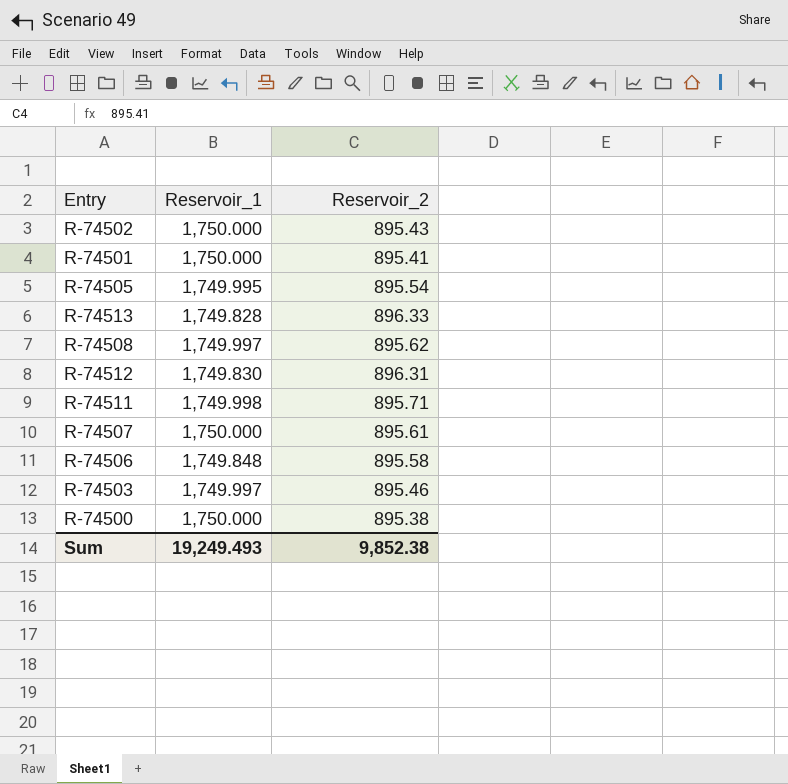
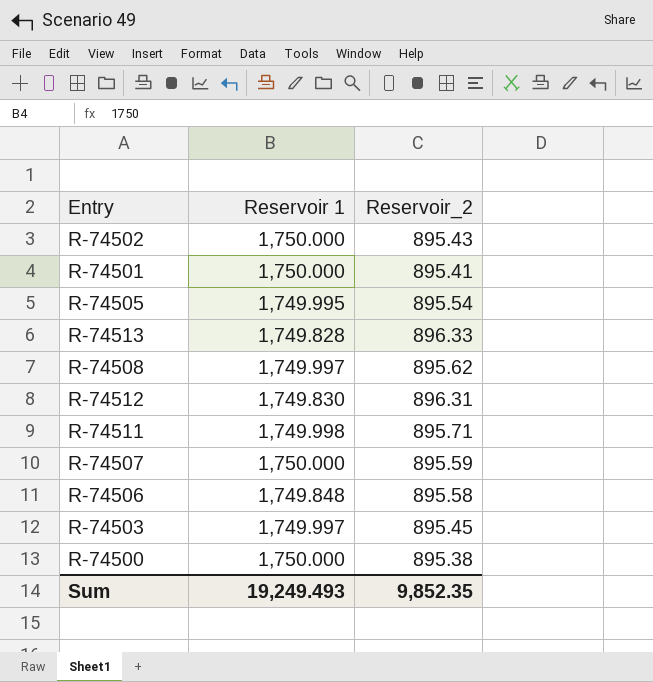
column name: Reservoir_1 -> Reservoir 1
R-74507 | Reservoir_2: 895.61 -> 895.59
R-74503 | Reservoir_2: 895.46 -> 895.45
Sum | Reservoir_2: 9,852.38 -> 9,852.35

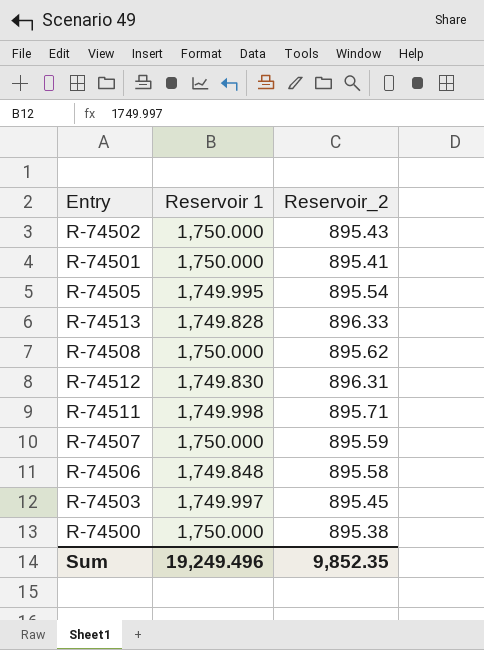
R-74508 | Reservoir 1: 1,749.997 -> 1,750.000
Sum | Reservoir 1: 19,249.493 -> 19,249.496

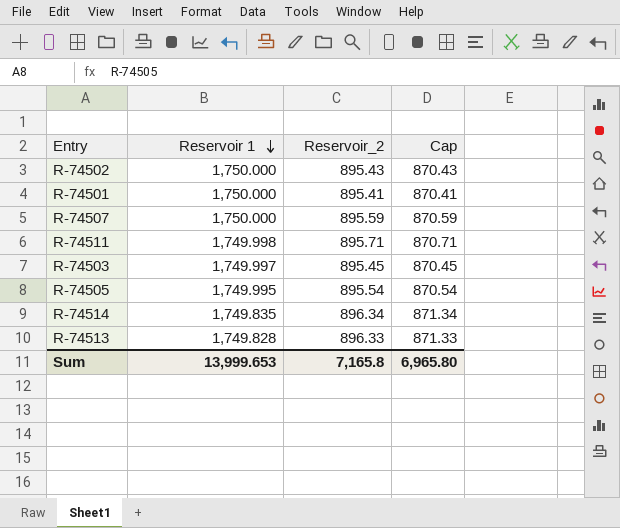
row order: none -> Reservoir 1 descending
column Cap | formula: none -> [Reservoir_2] - 25
row R-74508: 1,750.000 | 895.62 -> none
row R-74512: 1,749.830 | 896.31 -> none
row R-74506: 1,749.848 | 895.58 -> none
row R-74500: 1,750.000 | 895.38 -> none
row R-74514: none -> 1,749.835 | 896.34 | 871.34
Sum | Reservoir 1: 19,249.496 -> 13,999.653
Sum | Reservoir_2: 9,852.35 -> 7,165.8

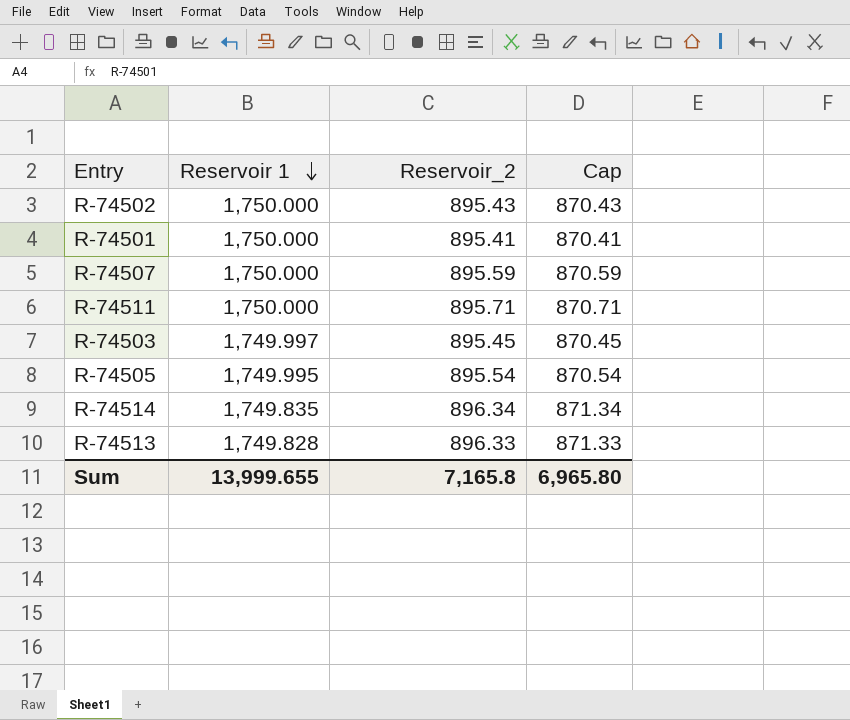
R-74511 | Reservoir 1: 1,749.998 -> 1,750.000
Sum | Reservoir 1: 13,999.653 -> 13,999.655

